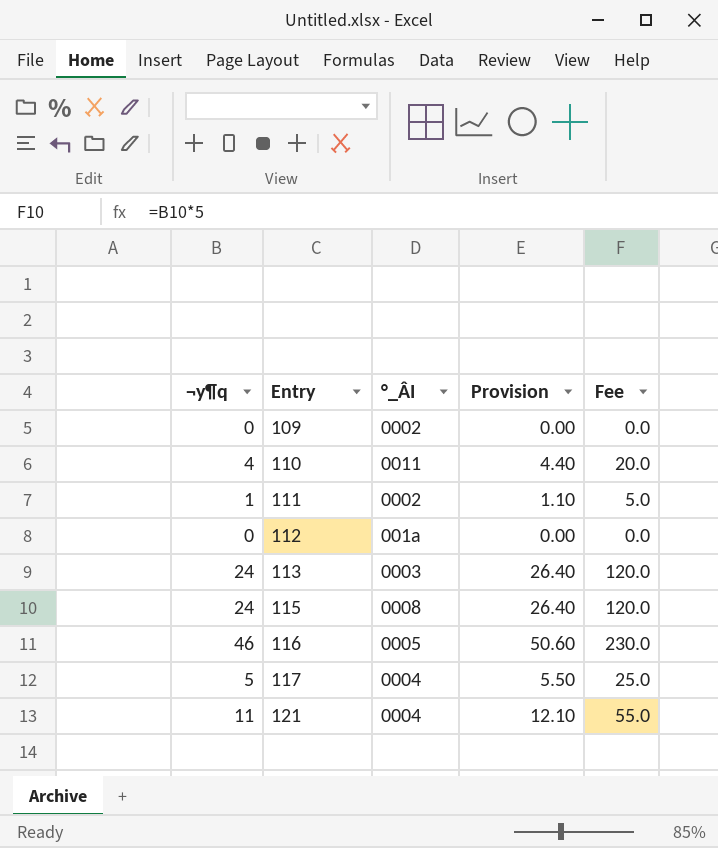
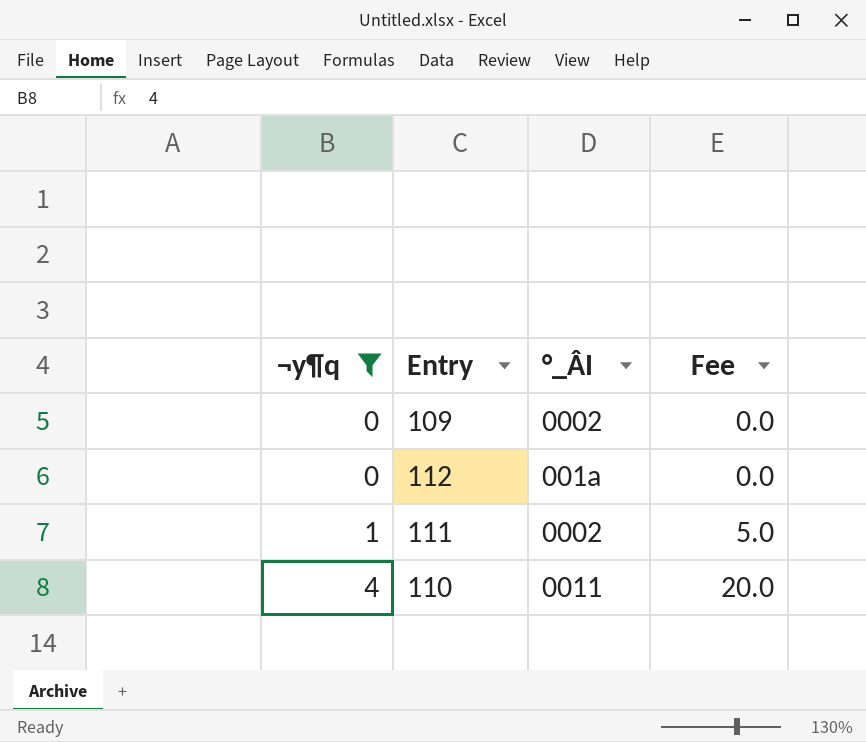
filter: none -> ¬y¶q <= 4
row order: Entry ascending -> ¬y¶q ascending
column Provision | formula: [¬y¶q] * 1.1 -> none

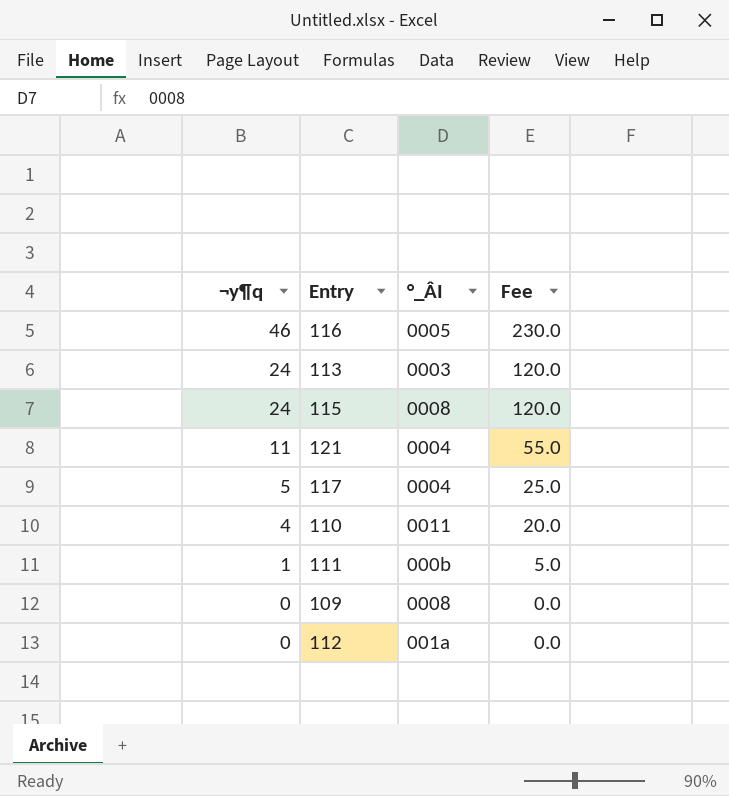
filter: ¬y¶q <= 4 -> none
row order: ¬y¶q ascending -> ¬y¶q descending
111 | °_ÂI: 0002 -> 000b
109 | °_ÂI: 0002 -> 0008

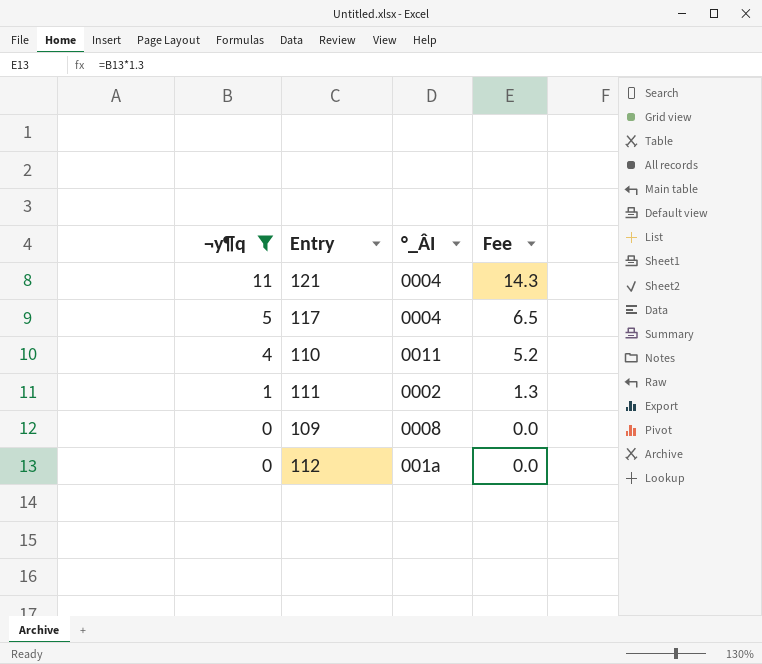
filter: none -> ¬y¶q <= 11
column Fee | formula: [¬y¶q] * 5 -> [¬y¶q] * 1.3
111 | °_ÂI: 000b -> 0002

